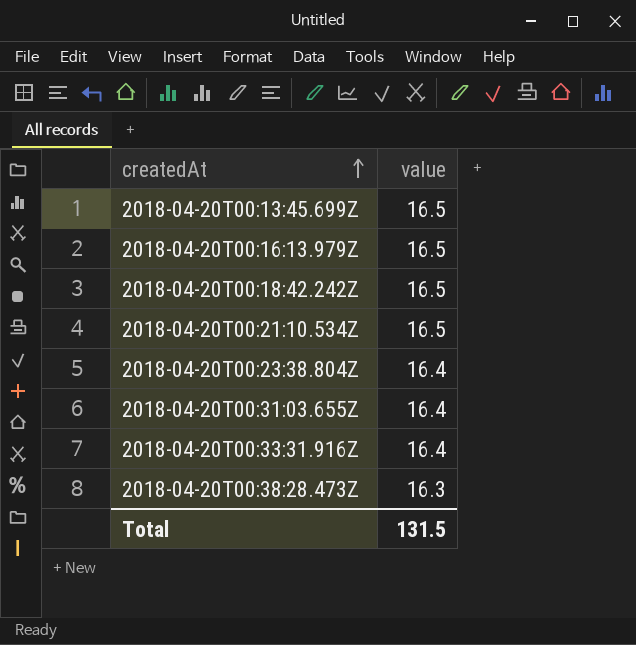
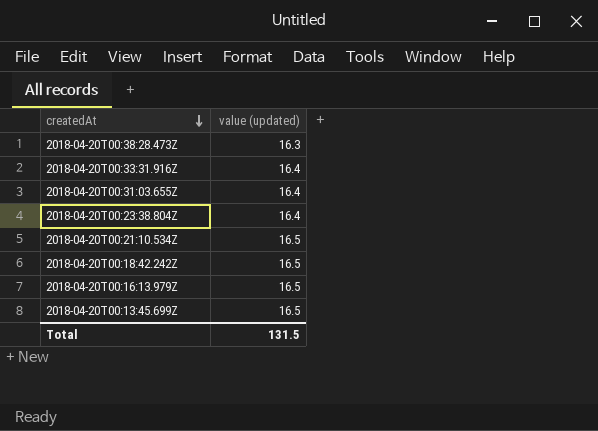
row order: createdAt ascending -> createdAt descending
column name: value -> value (updated)

